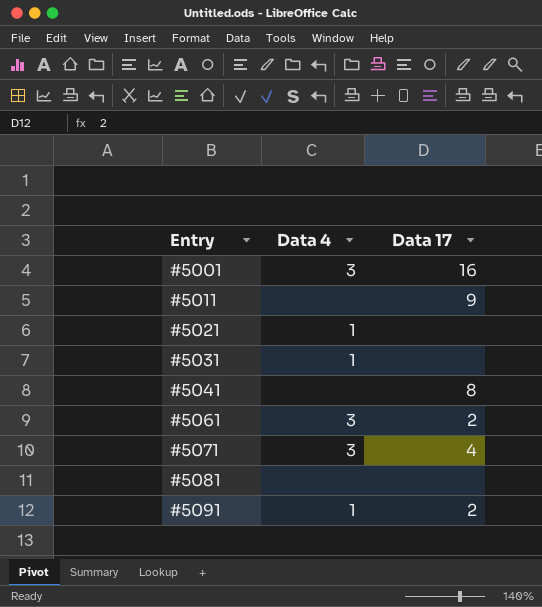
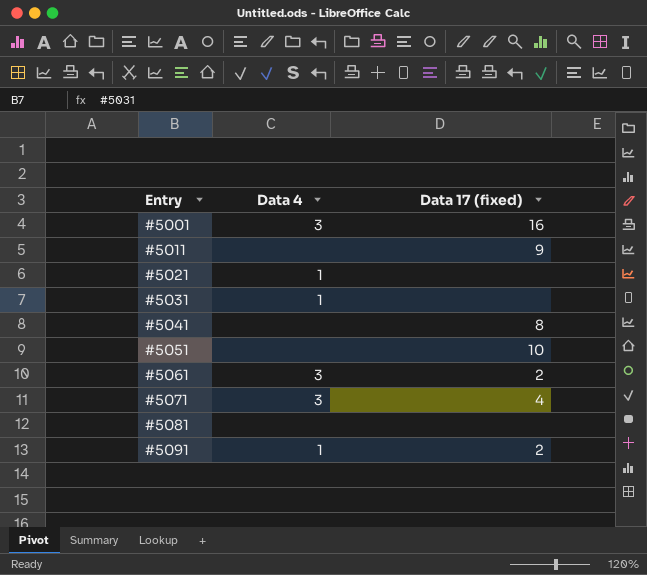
column name: Data 17 -> Data 17 (fixed)
row #5051: none -> none | 10

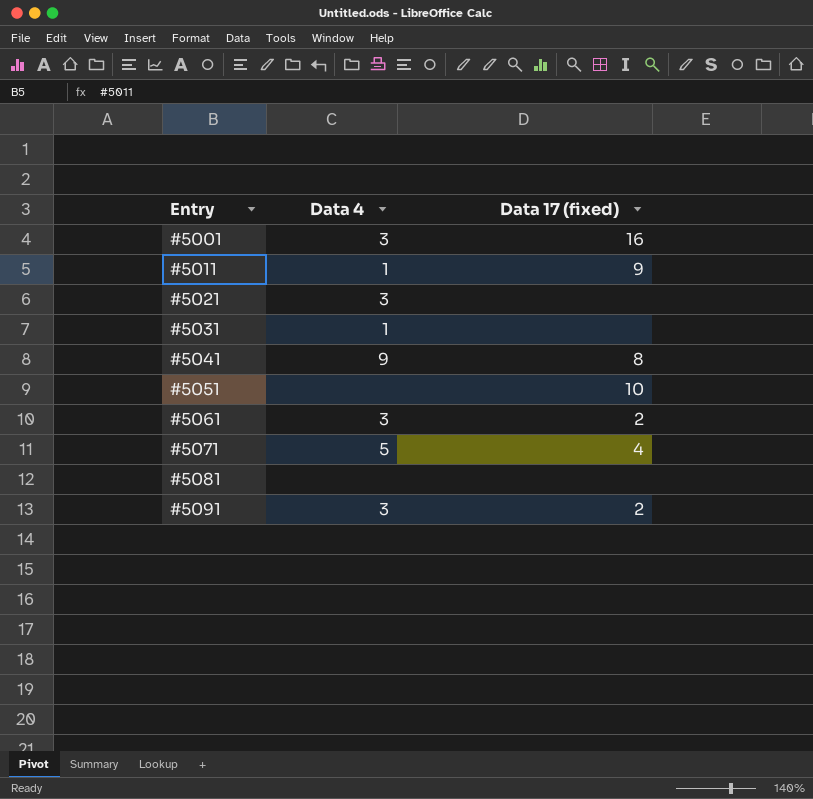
#5011 | Data 4: none -> 1
#5021 | Data 4: 1 -> 3
#5041 | Data 4: none -> 9
#5071 | Data 4: 3 -> 5
#5091 | Data 4: 1 -> 3

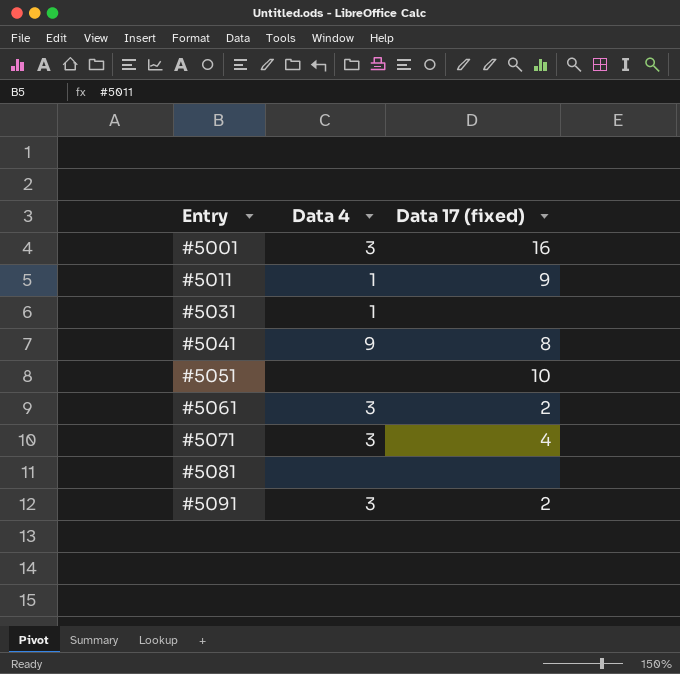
row #5021: 3 | none -> none
#5071 | Data 4: 5 -> 3

